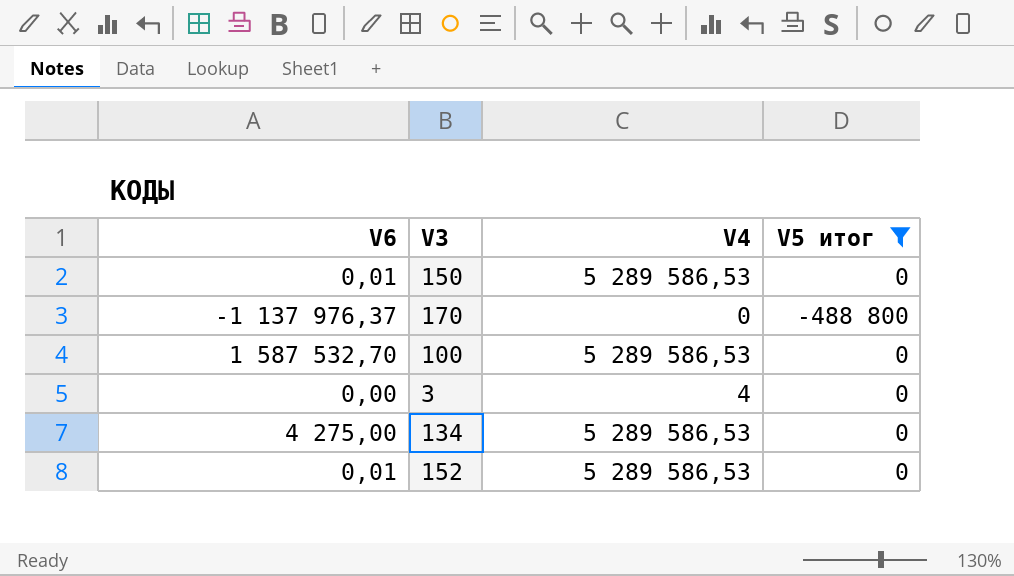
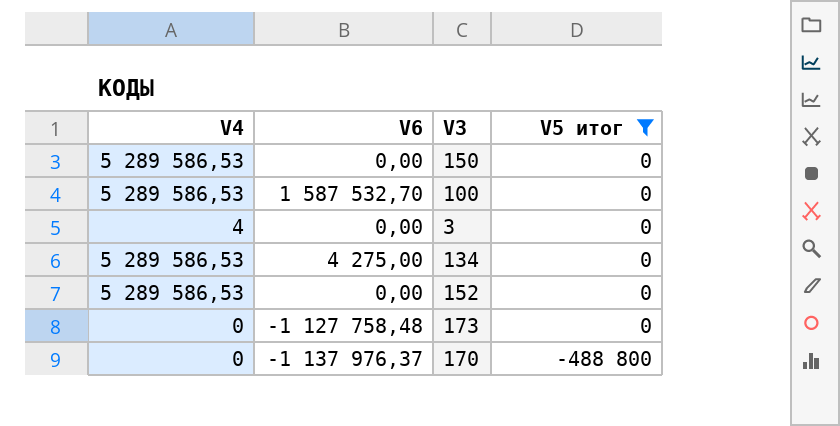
row order: none -> V5 итог descending
column V4 | position: 3 -> 1
150 | V6: 0,01 -> 0,00
152 | V6: 0,01 -> 0,00
row 173: none -> 0 | -1 127 758,48 | 0

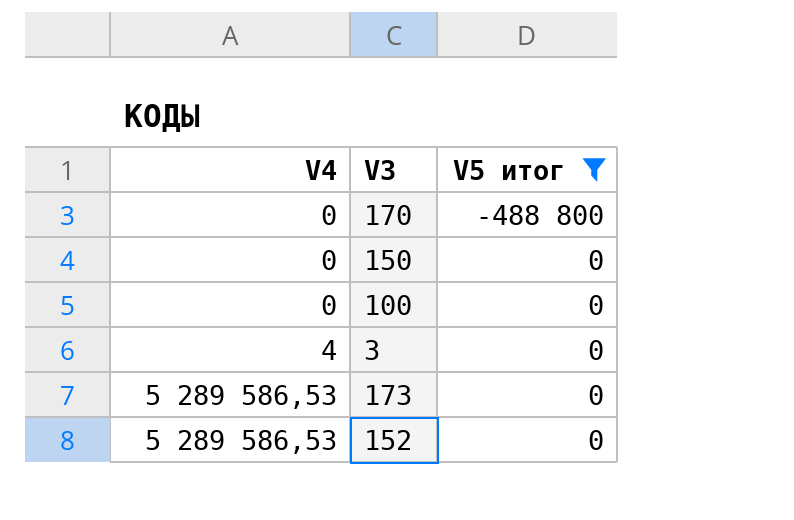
row order: V5 итог descending -> V4 ascending
column V6 | position: 2 -> none
row 134: 5 289 586,53 | 4 275,00 | 0 -> none
150 | V4: 5 289 586,53 -> 0
100 | V4: 5 289 586,53 -> 0
173 | V4: 0 -> 5 289 586,53

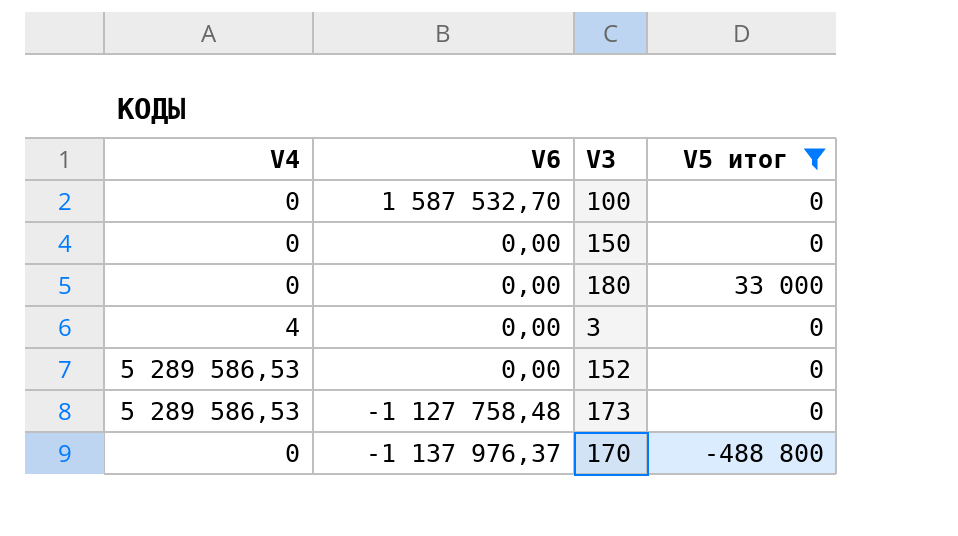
row order: V4 ascending -> V6 descending
column V6 | position: none -> 2
row 180: none -> 0 | 0,00 | 33 000

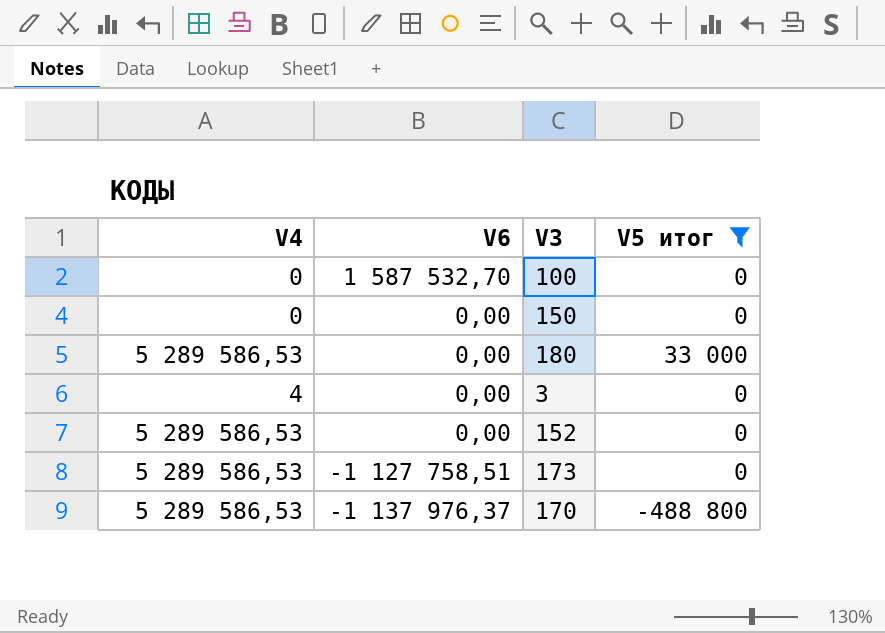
180 | V4: 0 -> 5 289 586,53
173 | V6: -1 127 758,48 -> -1 127 758,51
170 | V4: 0 -> 5 289 586,53

